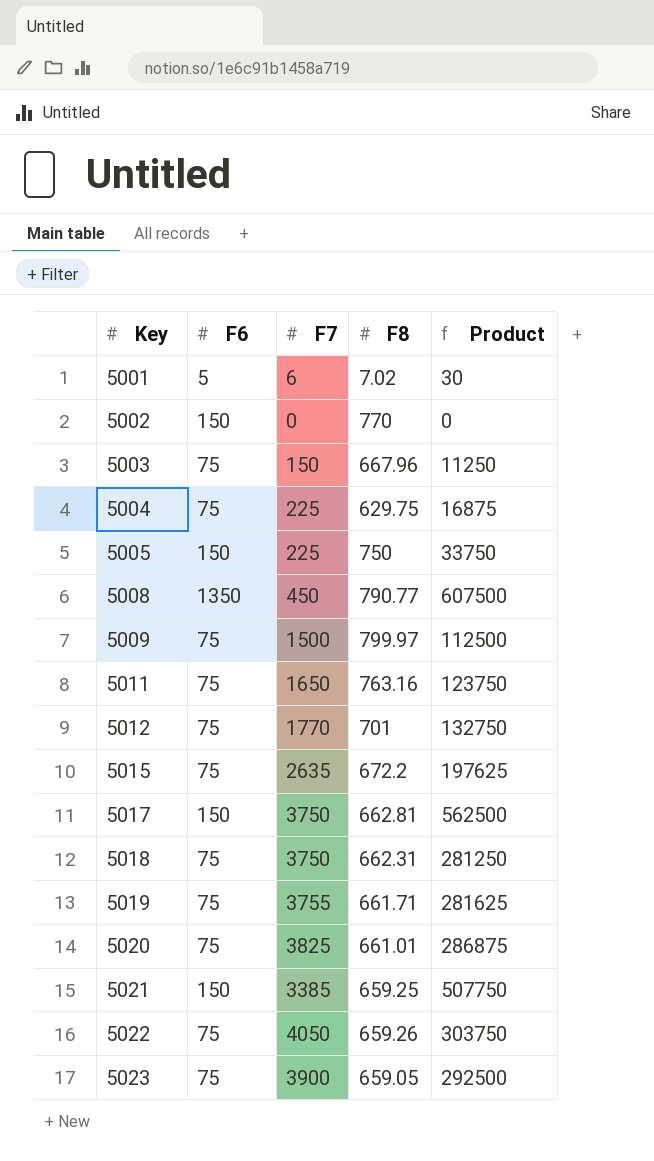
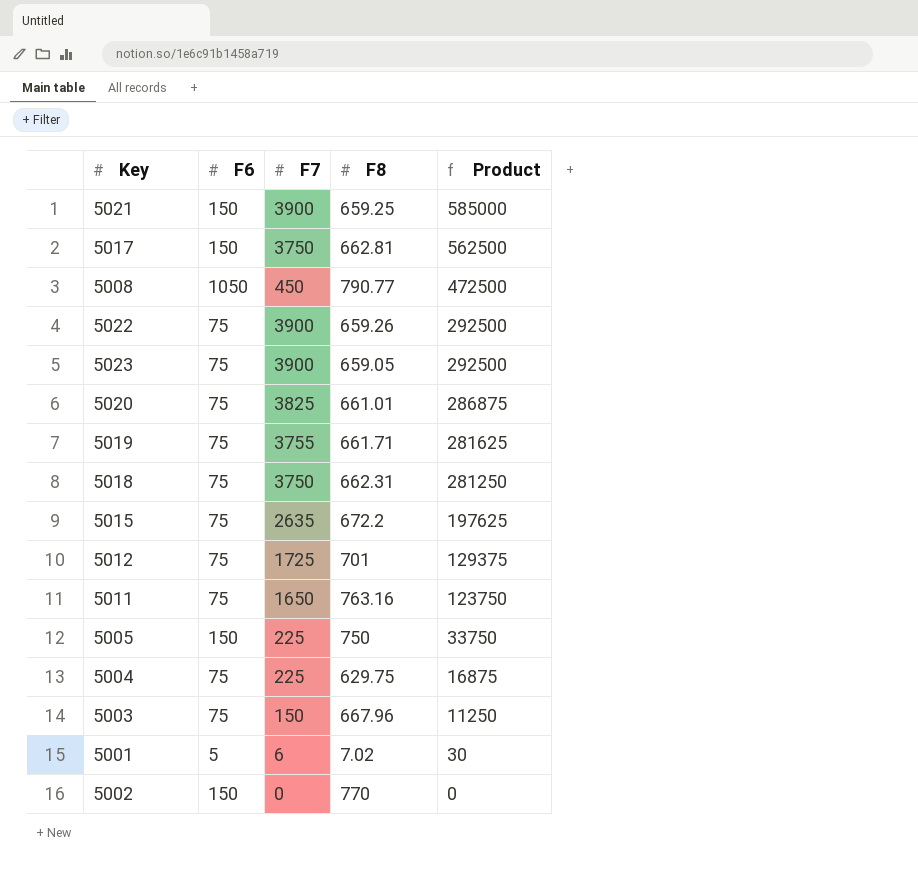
row order: Key ascending -> Product descending
row 5009: 75 | 1500 | 799.97 | 112500 -> none
5021 | F7: 3385 -> 3900
5021 | Product: 507750 -> 585000
5008 | F6: 1350 -> 1050
5008 | Product: 607500 -> 472500
5022 | F7: 4050 -> 3900
5022 | Product: 303750 -> 292500
5012 | F7: 1770 -> 1725
5012 | Product: 132750 -> 129375

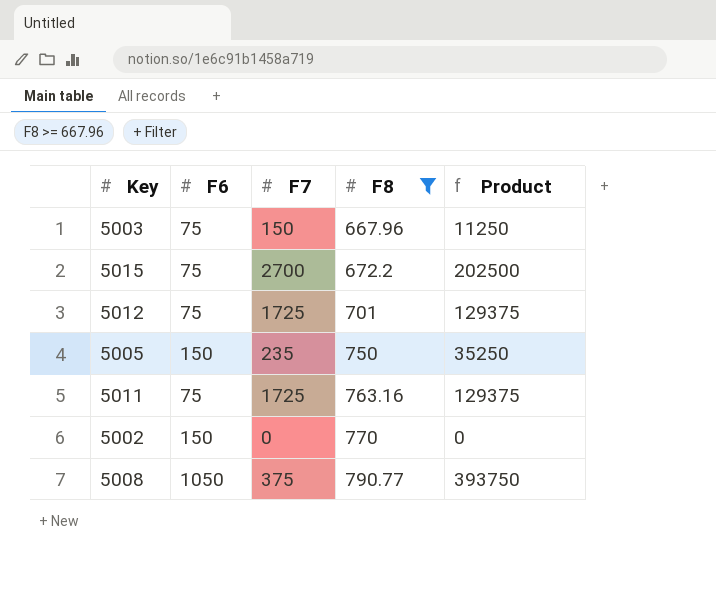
filter: none -> F8 >= 667.96
row order: Product descending -> F8 ascending
5015 | F7: 2635 -> 2700
5015 | Product: 197625 -> 202500
5005 | F7: 225 -> 235
5005 | Product: 33750 -> 35250
5011 | F7: 1650 -> 1725
5011 | Product: 123750 -> 129375
5008 | F7: 450 -> 375
5008 | Product: 472500 -> 393750

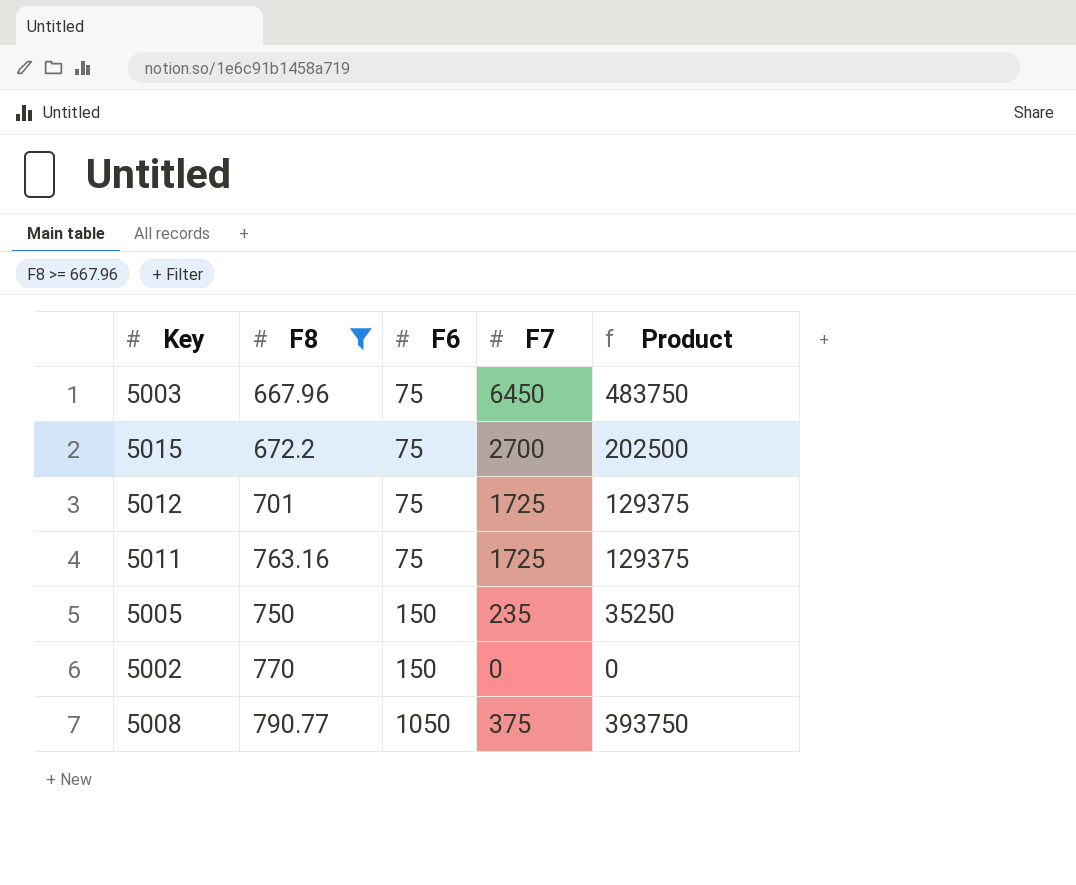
row order: F8 ascending -> F6 ascending
column F8 | position: 4 -> 2
5003 | F7: 150 -> 6450
5003 | Product: 11250 -> 483750

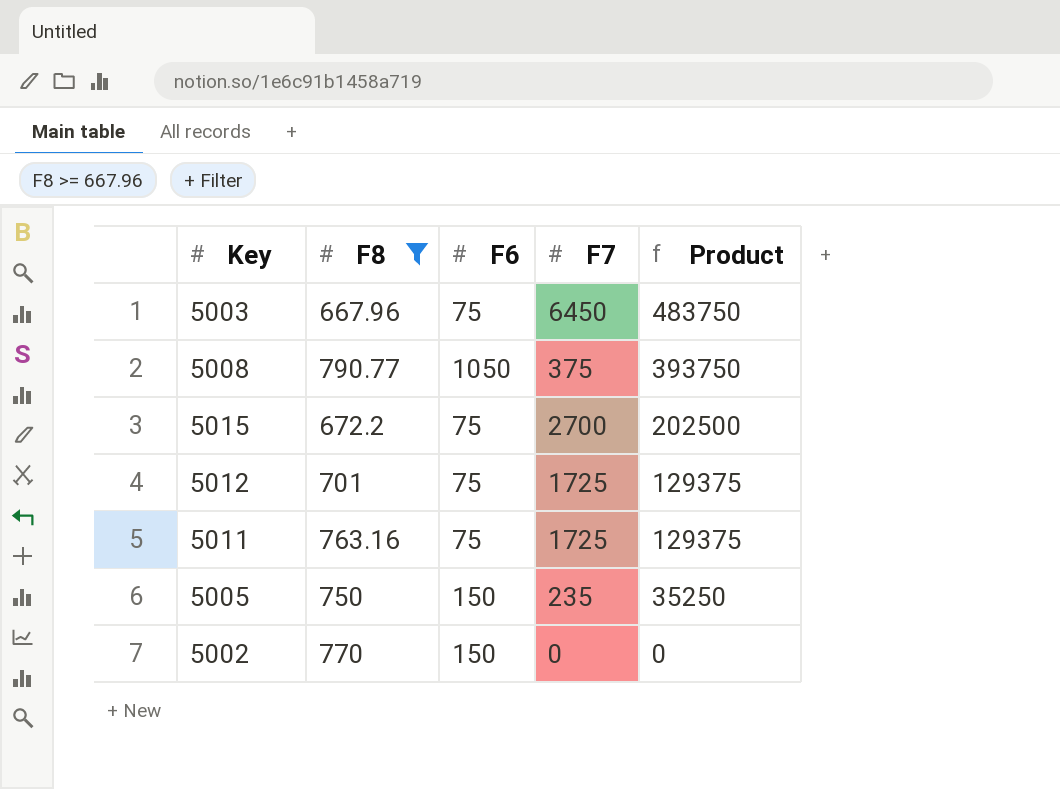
row order: F6 ascending -> Product descending

